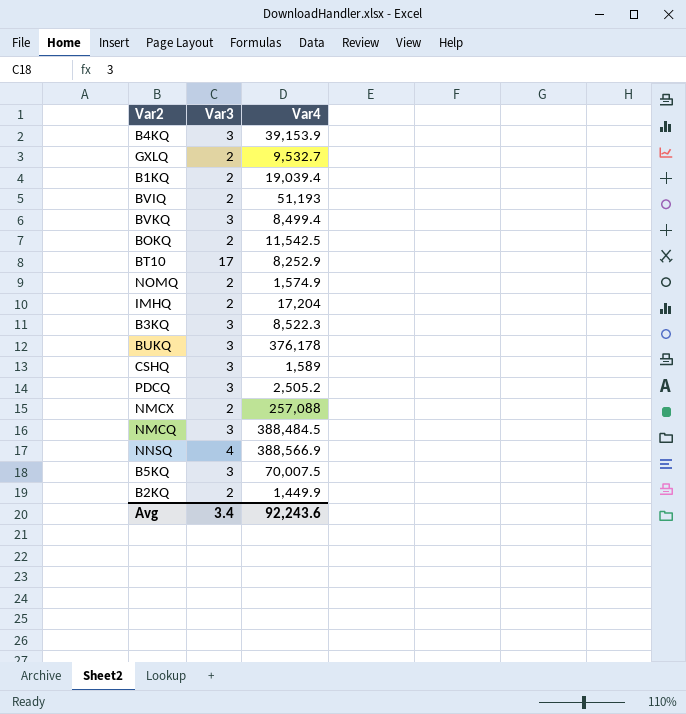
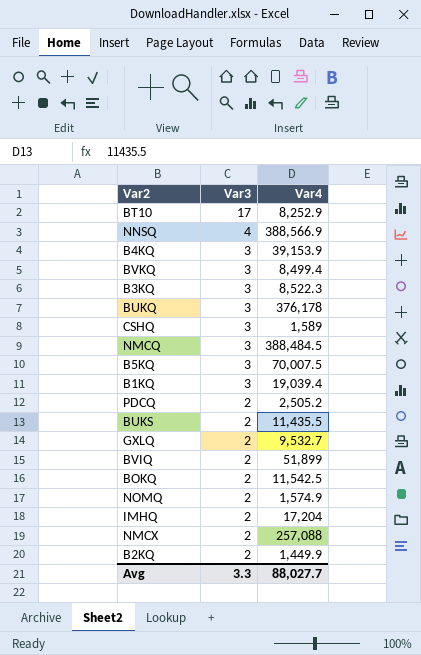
row order: none -> Var3 descending
B1KQ | Var3: 2 -> 3
PDCQ | Var3: 3 -> 2
row BUKS: none -> 2 | 11,435.5
BVIQ | Var4: 51,193 -> 51,899
Avg | Var3: 3.4 -> 3.3
Avg | Var4: 92,243.6 -> 88,027.7

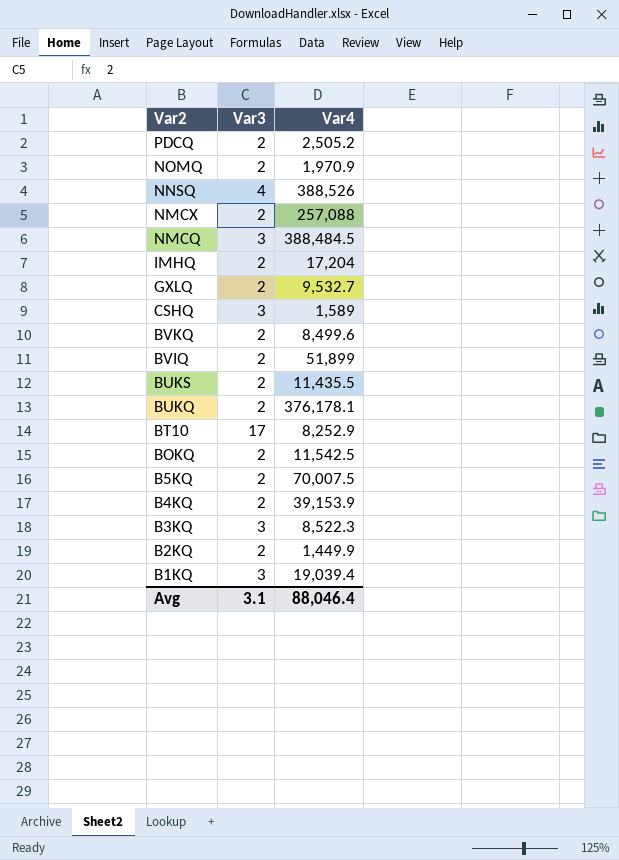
row order: Var3 descending -> Var2 descending
NOMQ | Var4: 1,574.9 -> 1,970.9
NNSQ | Var4: 388,566.9 -> 388,526
BVKQ | Var3: 3 -> 2
BVKQ | Var4: 8,499.4 -> 8,499.6
BUKQ | Var3: 3 -> 2
BUKQ | Var4: 376,178 -> 376,178.1
B5KQ | Var3: 3 -> 2
B4KQ | Var3: 3 -> 2
Avg | Var3: 3.3 -> 3.1
Avg | Var4: 88,027.7 -> 88,046.4

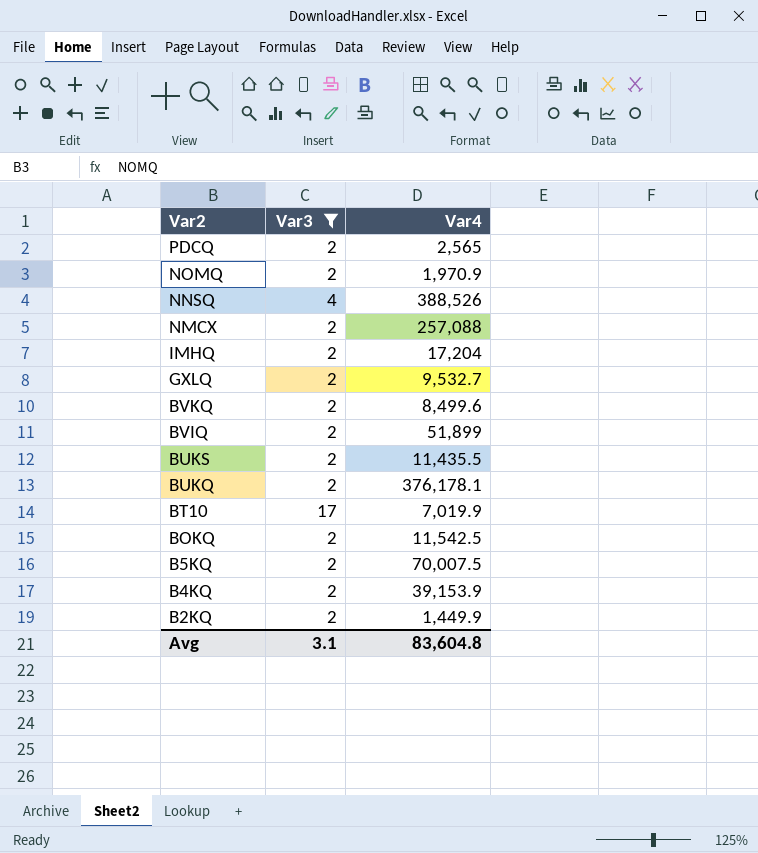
filter: none -> Var3 != 3
PDCQ | Var4: 2,505.2 -> 2,565
BT10 | Var4: 8,252.9 -> 7,019.9
Avg | Var4: 88,046.4 -> 83,604.8

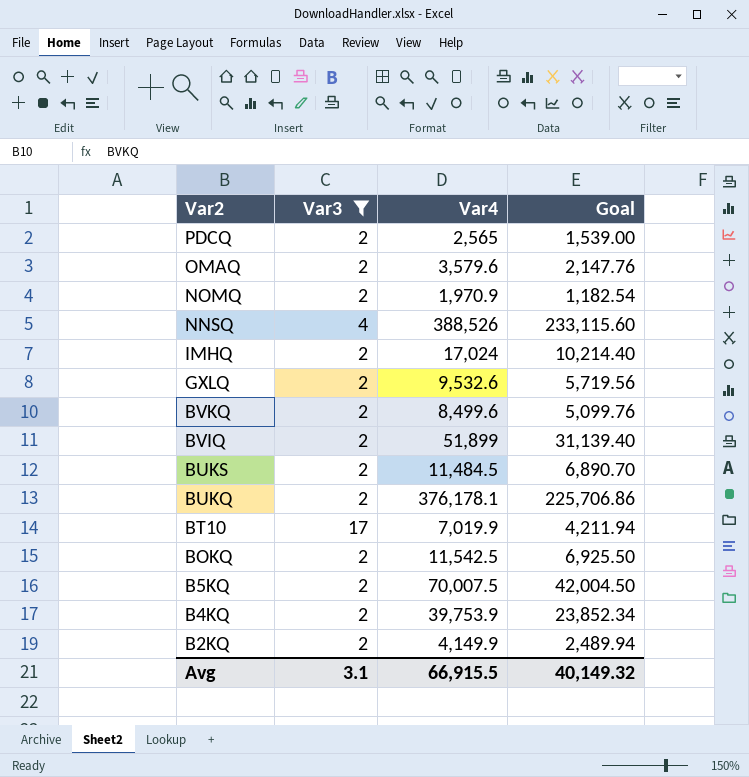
column Goal | formula: none -> [Var4] * 0.6
row NMCX: 2 | 257,088 -> none
row OMAQ: none -> 2 | 3,579.6 | 2,147.76
IMHQ | Var4: 17,204 -> 17,024
GXLQ | Var4: 9,532.7 -> 9,532.6
BUKS | Var4: 11,435.5 -> 11,484.5
B4KQ | Var4: 39,153.9 -> 39,753.9
B2KQ | Var4: 1,449.9 -> 4,149.9
Avg | Var4: 83,604.8 -> 66,915.5

